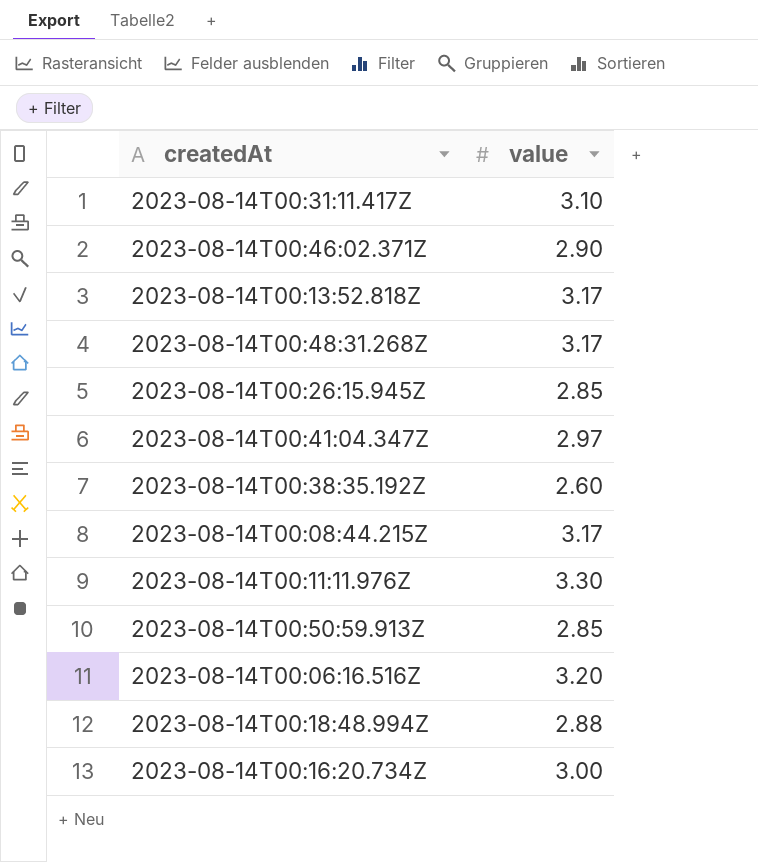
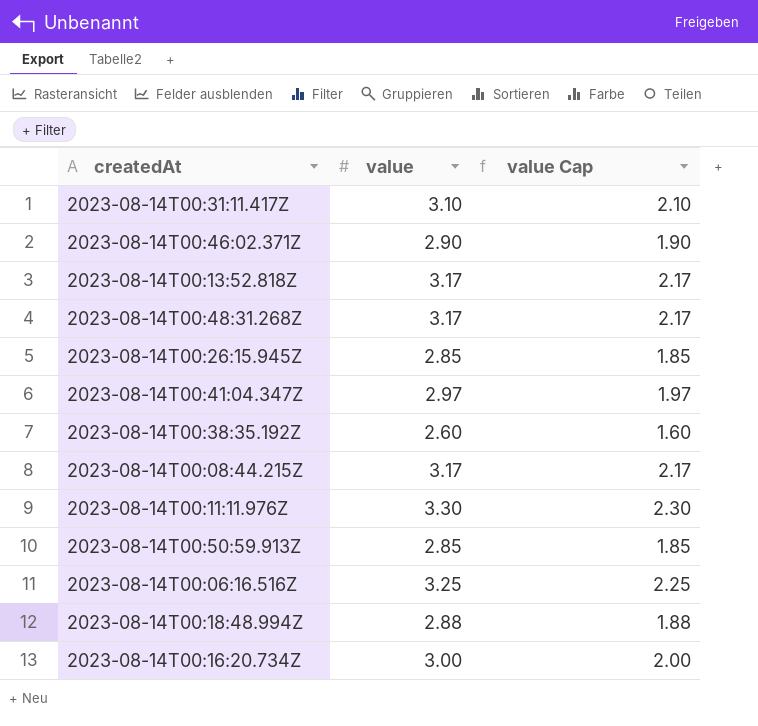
column value Cap | formula: none -> [value] - 1
2023-08-14T00:06:16.516Z | value: 3.20 -> 3.25

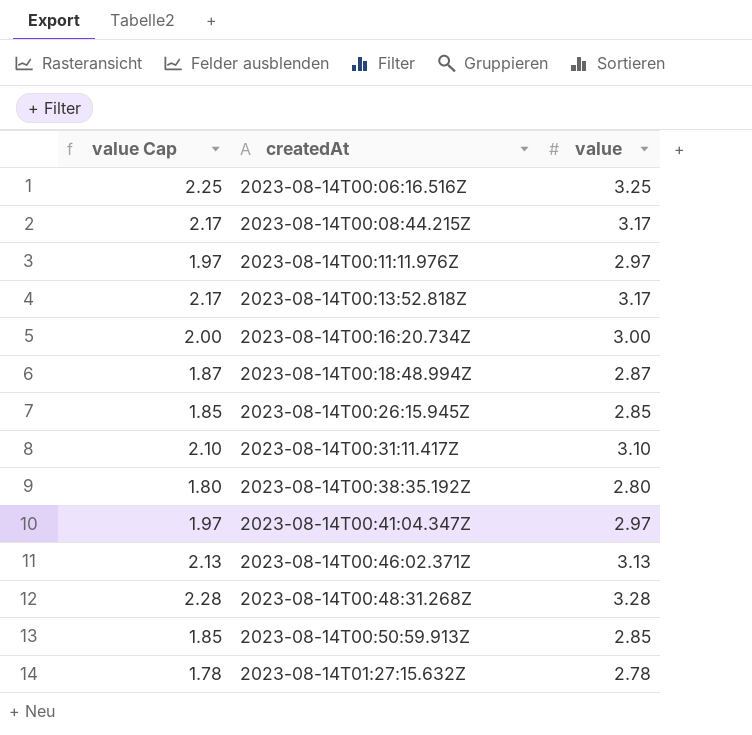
row order: none -> createdAt ascending
column value Cap | position: 3 -> 1
2023-08-14T00:11:11.976Z | value Cap: 2.30 -> 1.97
2023-08-14T00:11:11.976Z | value: 3.30 -> 2.97
2023-08-14T00:18:48.994Z | value Cap: 1.88 -> 1.87
2023-08-14T00:18:48.994Z | value: 2.88 -> 2.87
2023-08-14T00:38:35.192Z | value Cap: 1.60 -> 1.80
2023-08-14T00:38:35.192Z | value: 2.60 -> 2.80
2023-08-14T00:46:02.371Z | value Cap: 1.90 -> 2.13
2023-08-14T00:46:02.371Z | value: 2.90 -> 3.13
2023-08-14T00:48:31.268Z | value Cap: 2.17 -> 2.28
2023-08-14T00:48:31.268Z | value: 3.17 -> 3.28
row 2023-08-14T01:27:15.632Z: none -> 1.78 | 2.78

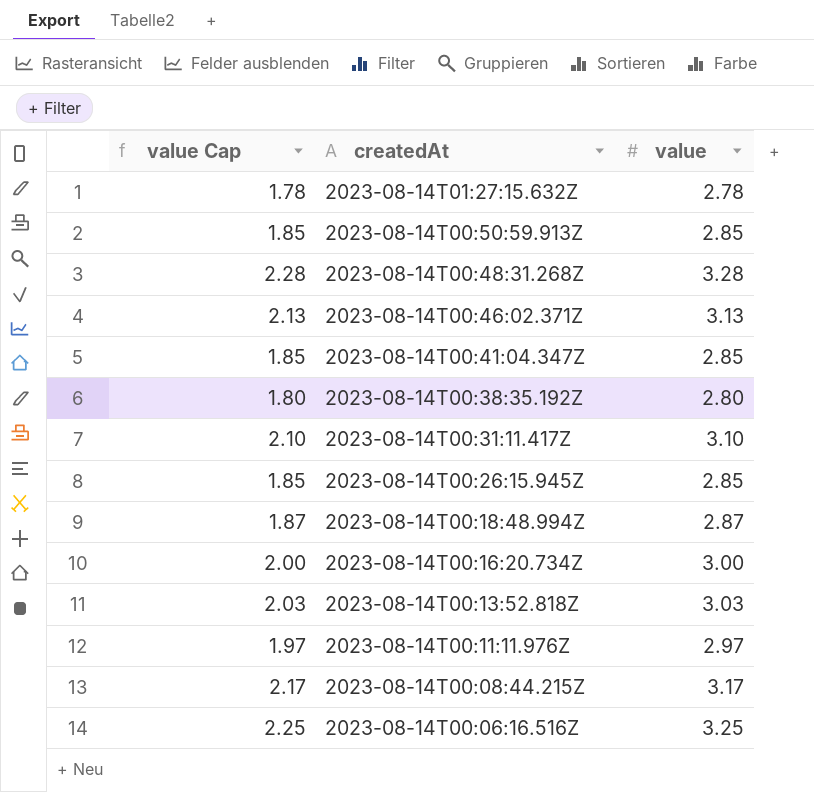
row order: createdAt ascending -> createdAt descending
2023-08-14T00:41:04.347Z | value Cap: 1.97 -> 1.85
2023-08-14T00:41:04.347Z | value: 2.97 -> 2.85
2023-08-14T00:13:52.818Z | value Cap: 2.17 -> 2.03
2023-08-14T00:13:52.818Z | value: 3.17 -> 3.03

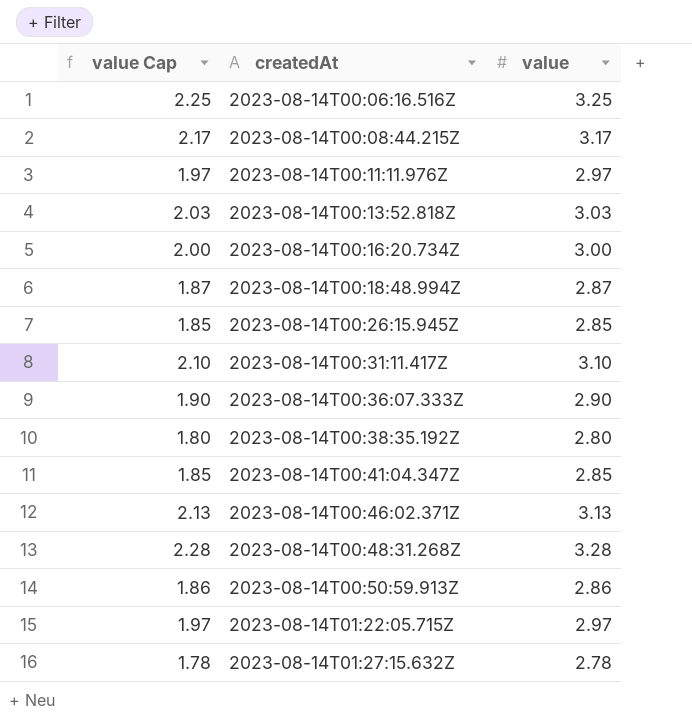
row order: createdAt descending -> createdAt ascending
row 2023-08-14T00:36:07.333Z: none -> 1.90 | 2.90
2023-08-14T00:50:59.913Z | value Cap: 1.85 -> 1.86
2023-08-14T00:50:59.913Z | value: 2.85 -> 2.86
row 2023-08-14T01:22:05.715Z: none -> 1.97 | 2.97

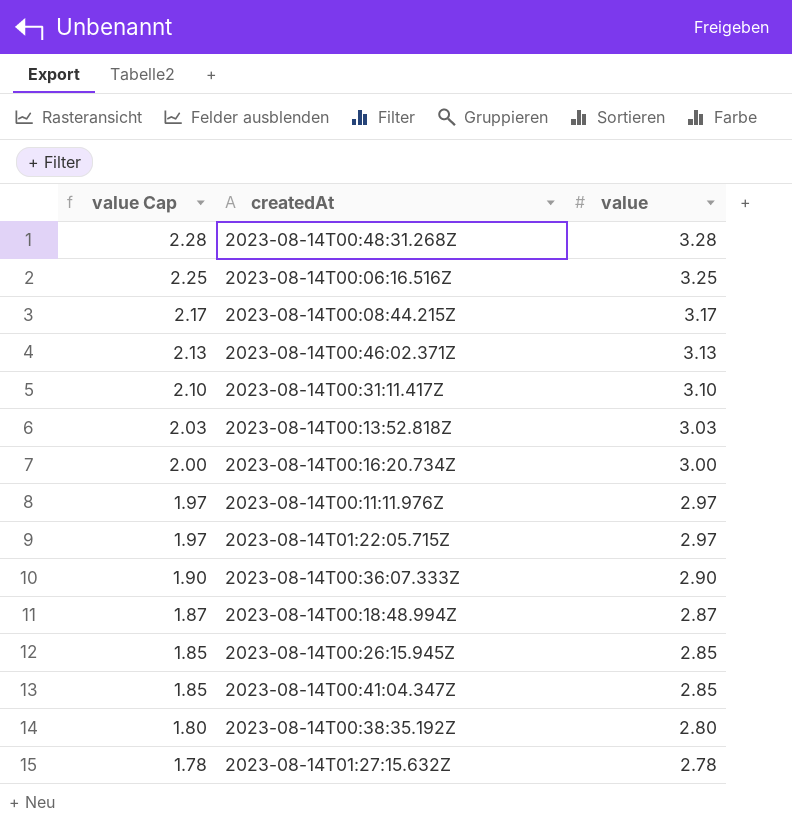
row order: createdAt ascending -> value Cap descending
row 2023-08-14T00:50:59.913Z: 1.86 | 2.86 -> none

